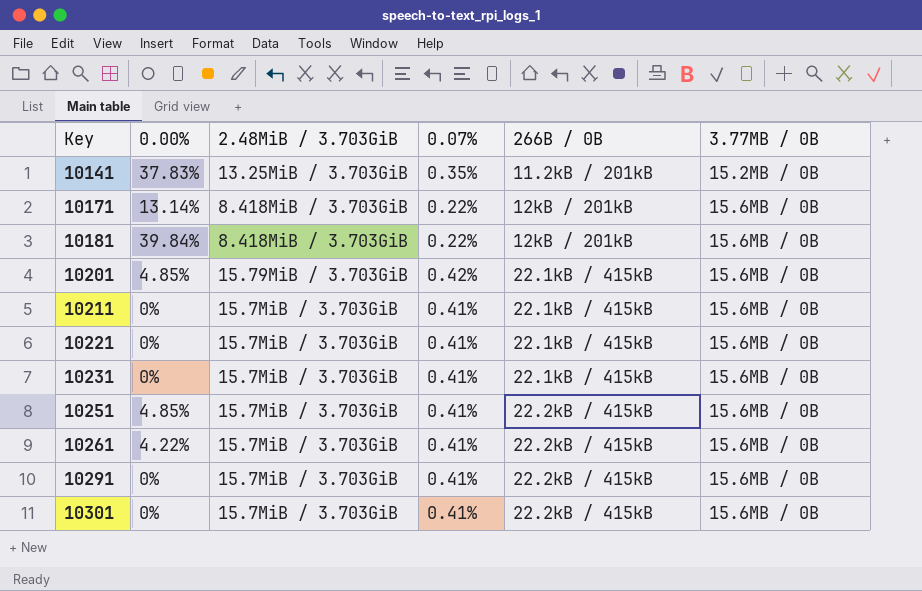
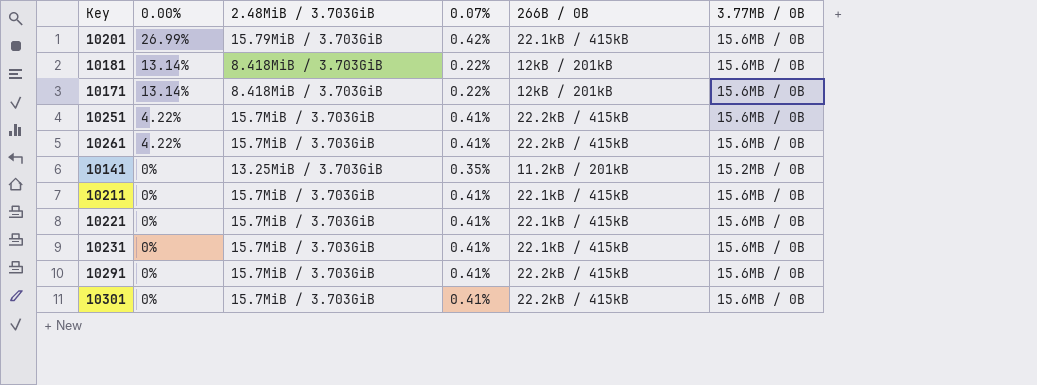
row order: Key ascending -> 0.00% descending
10201 | 0.00%: 4.85% -> 26.99%
10181 | 0.00%: 39.84% -> 13.14%
10251 | 0.00%: 4.85% -> 4.22%
10141 | 0.00%: 37.83% -> 0%

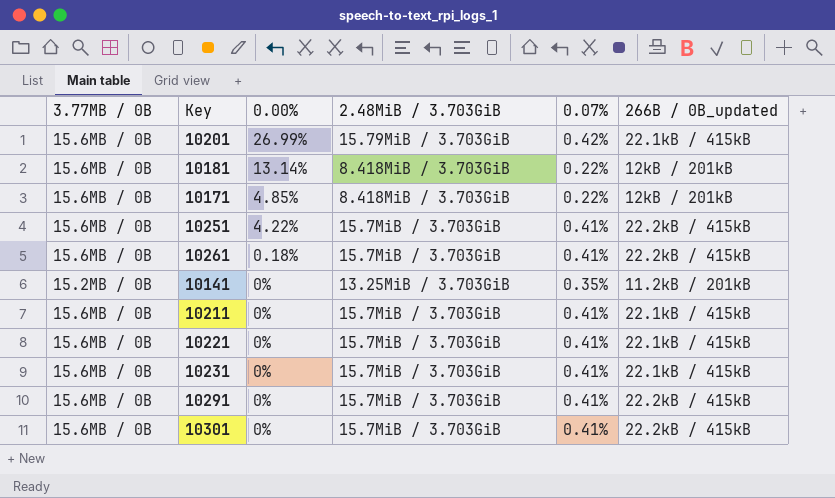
column 3.77MB / 0B | position: 6 -> 1
column name: 266B / 0B -> 266B / 0B_updated
10171 | 0.00%: 13.14% -> 4.85%
10261 | 0.00%: 4.22% -> 0.18%

